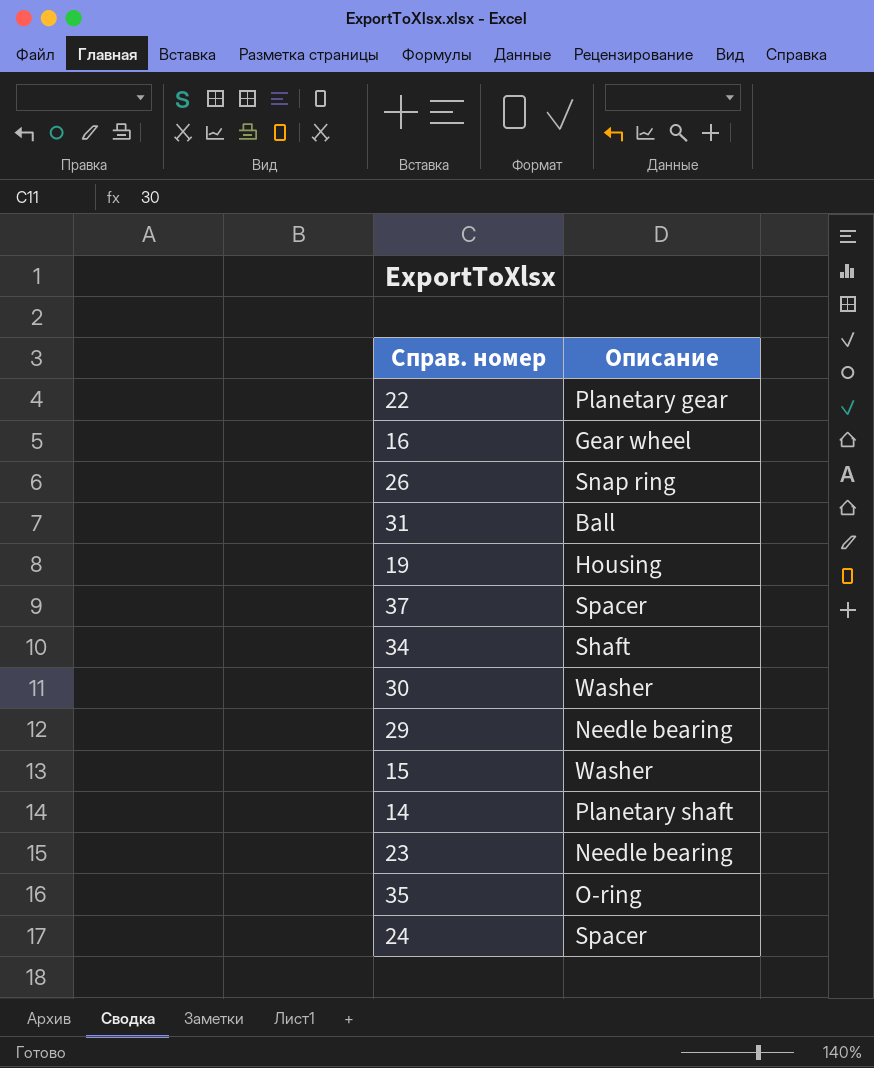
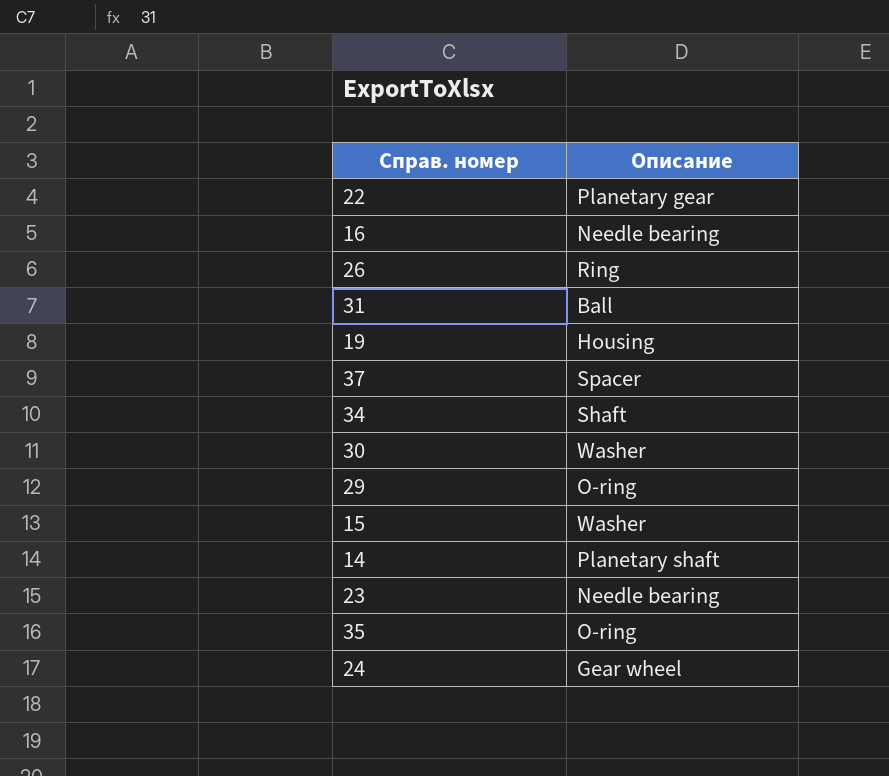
16 | Описание: Gear wheel -> Needle bearing
26 | Описание: Snap ring -> Ring
29 | Описание: Needle bearing -> O-ring
24 | Описание: Spacer -> Gear wheel

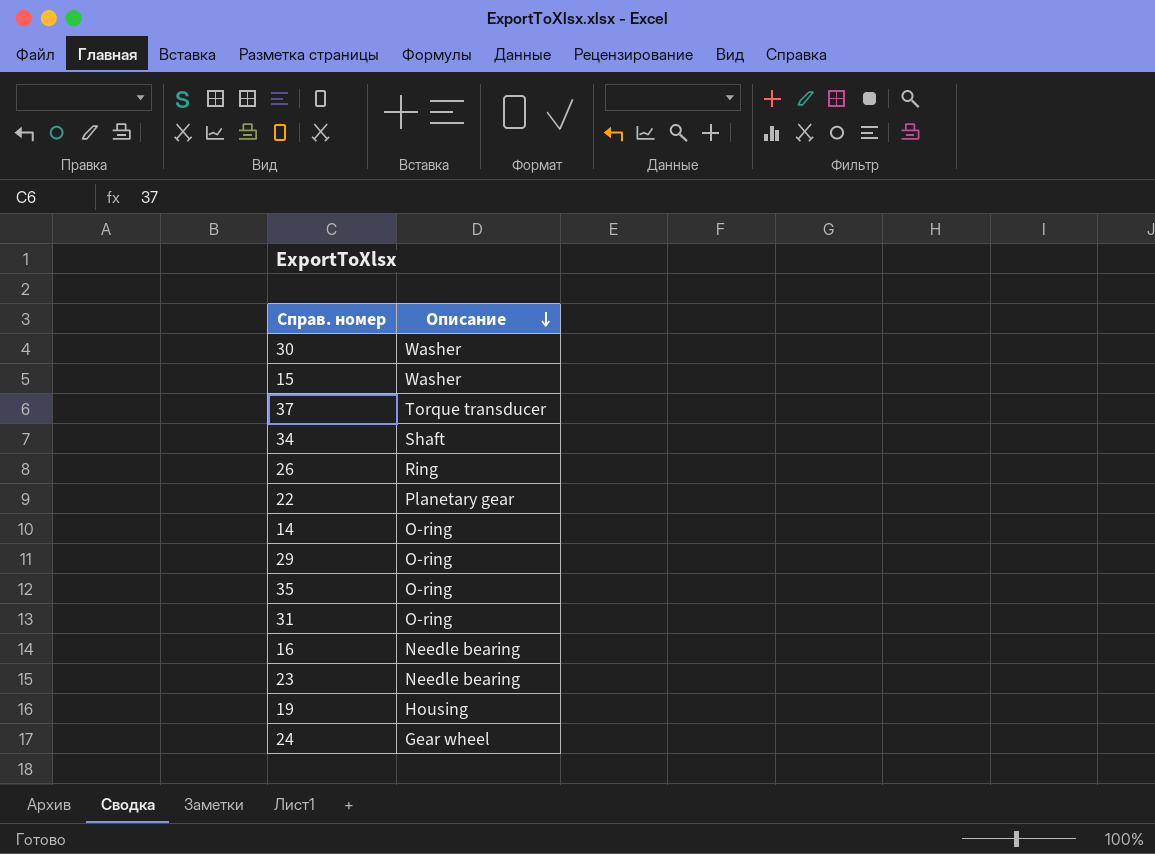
row order: none -> Описание descending
37 | Описание: Spacer -> Torque transducer
14 | Описание: Planetary shaft -> O-ring
31 | Описание: Ball -> O-ring

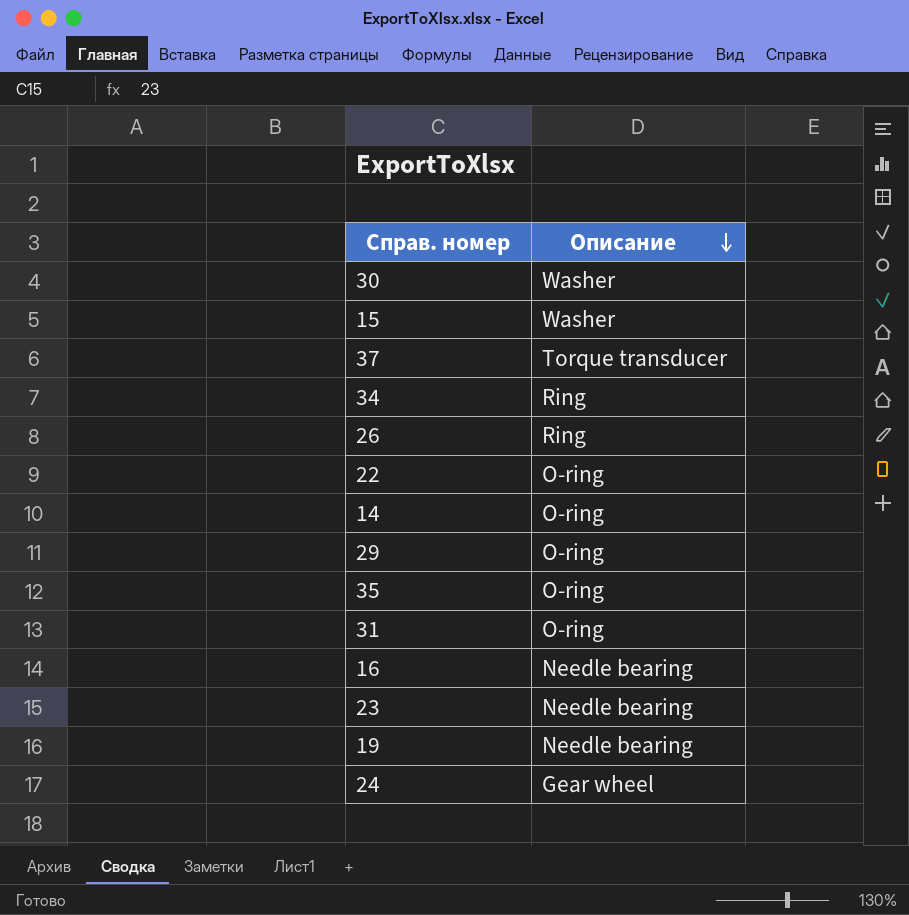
34 | Описание: Shaft -> Ring
22 | Описание: Planetary gear -> O-ring
19 | Описание: Housing -> Needle bearing

